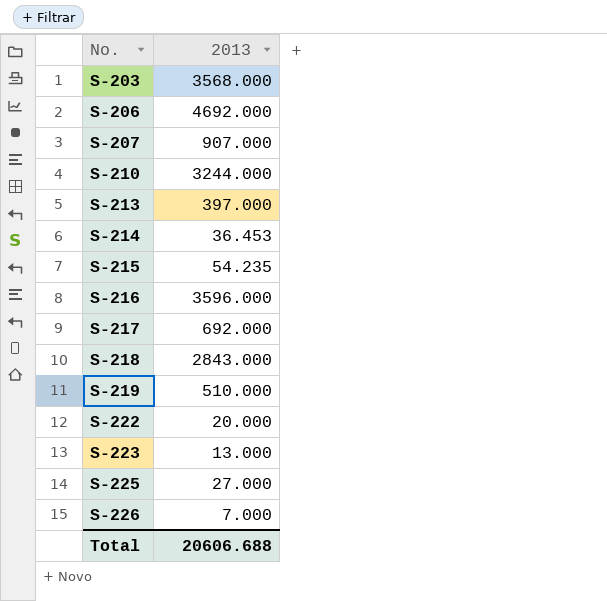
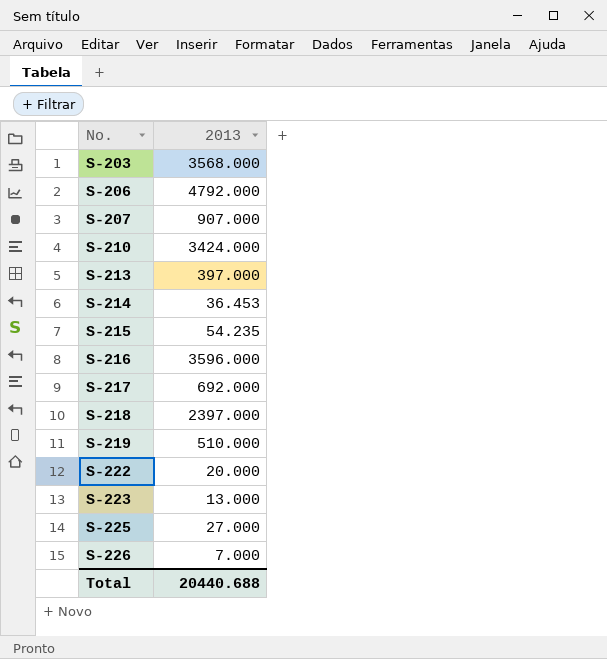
S-206 | 2013: 4692.000 -> 4792.000
S-210 | 2013: 3244.000 -> 3424.000
S-218 | 2013: 2843.000 -> 2397.000
Total | 2013: 20606.688 -> 20440.688

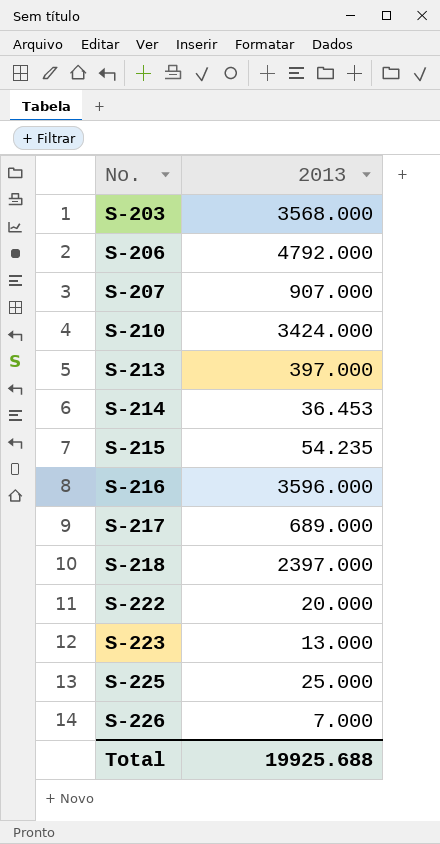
row S-219: 510.000 -> none
S-217 | 2013: 692.000 -> 689.000
S-225 | 2013: 27.000 -> 25.000
Total | 2013: 20440.688 -> 19925.688

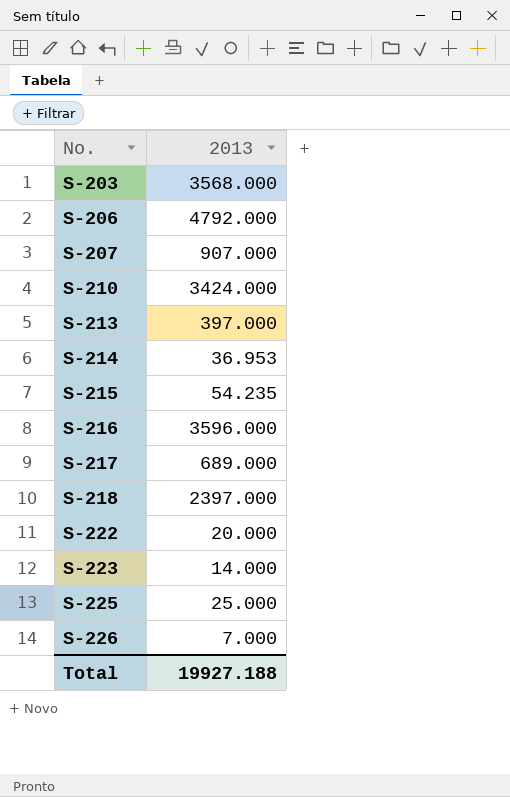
S-214 | 2013: 36.453 -> 36.953
S-223 | 2013: 13.000 -> 14.000
Total | 2013: 19925.688 -> 19927.188

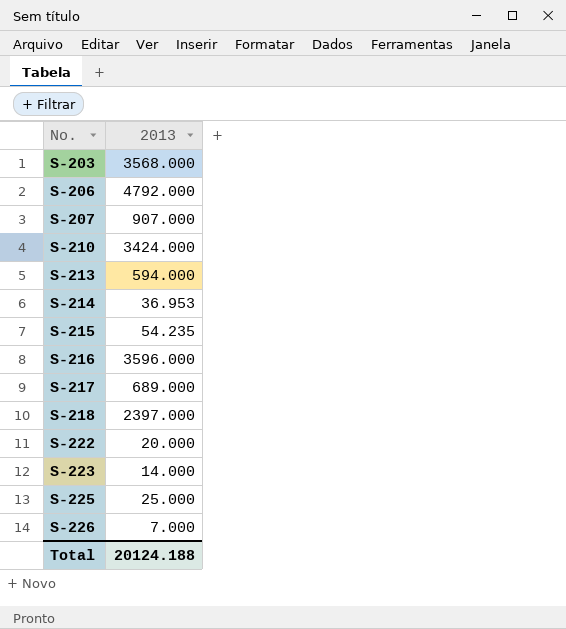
S-213 | 2013: 397.000 -> 594.000
Total | 2013: 19927.188 -> 20124.188

